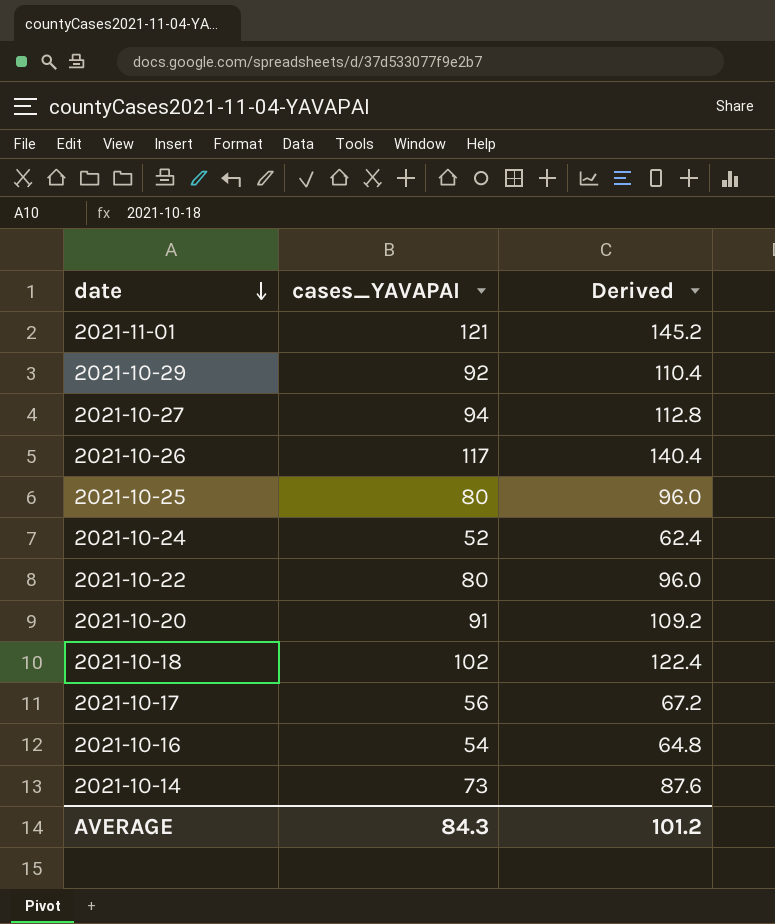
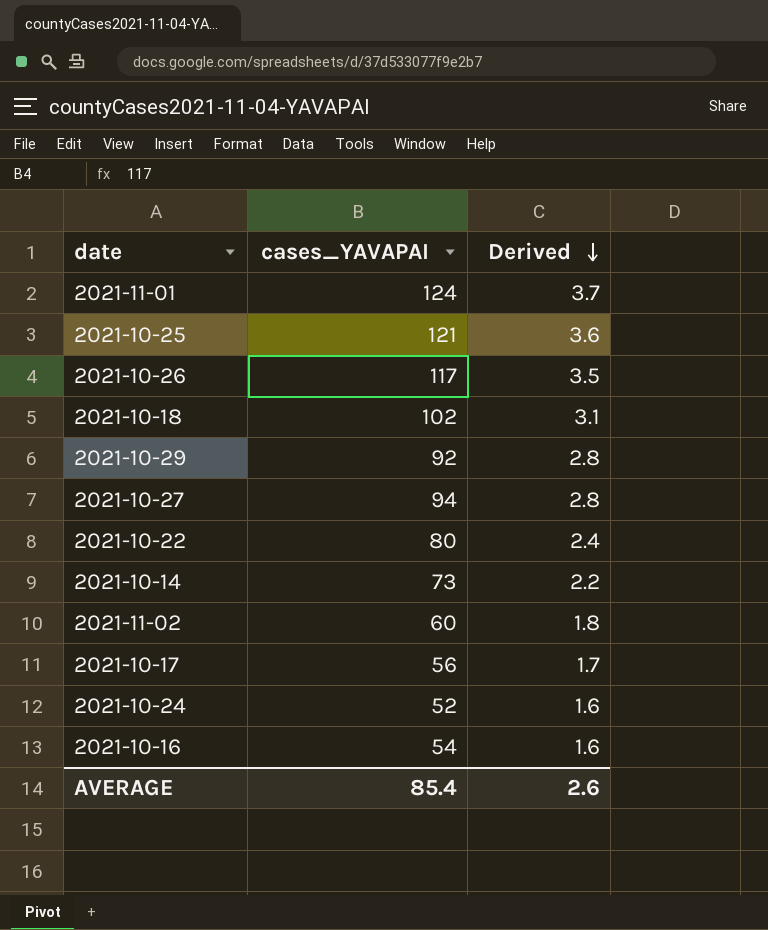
row order: date descending -> Derived descending
column Derived | formula: [cases_YAVAPAI] * 1.2 -> [cases_YAVAPAI] * 0.03
row 2021-10-20: 91 | 109.2 -> none
2021-11-01 | cases_YAVAPAI: 121 -> 124
2021-10-25 | cases_YAVAPAI: 80 -> 121
row 2021-11-02: none -> 60 | 1.8
AVERAGE | cases_YAVAPAI: 84.3 -> 85.4
AVERAGE | Derived: 101.2 -> 2.6

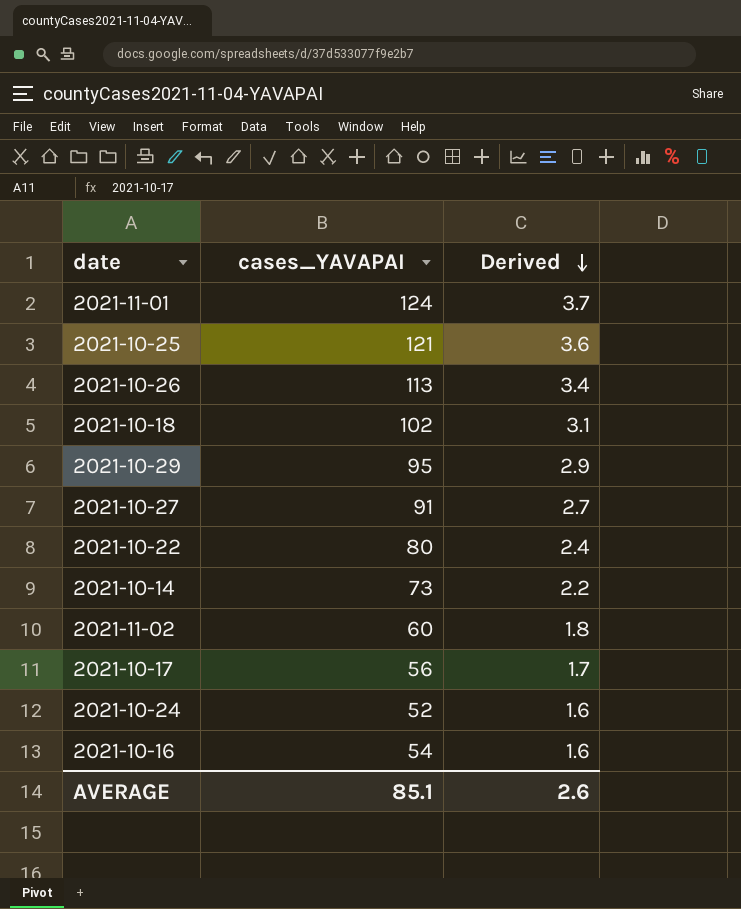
2021-10-26 | cases_YAVAPAI: 117 -> 113
2021-10-26 | Derived: 3.5 -> 3.4
2021-10-29 | cases_YAVAPAI: 92 -> 95
2021-10-29 | Derived: 2.8 -> 2.9
2021-10-27 | cases_YAVAPAI: 94 -> 91
2021-10-27 | Derived: 2.8 -> 2.7
AVERAGE | cases_YAVAPAI: 85.4 -> 85.1

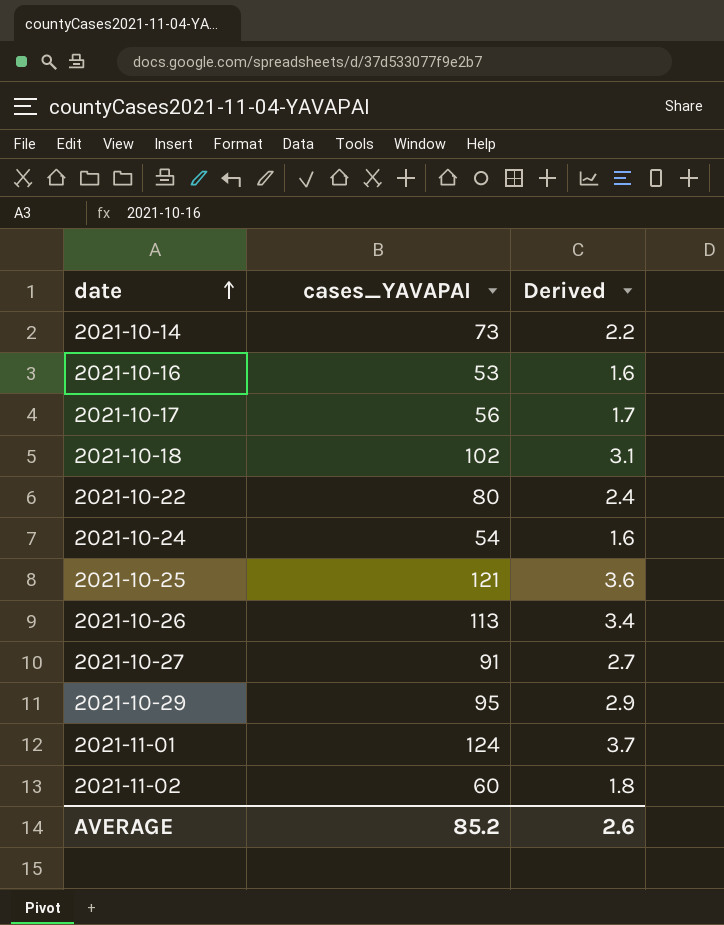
row order: Derived descending -> date ascending
2021-10-16 | cases_YAVAPAI: 54 -> 53
2021-10-24 | cases_YAVAPAI: 52 -> 54
AVERAGE | cases_YAVAPAI: 85.1 -> 85.2

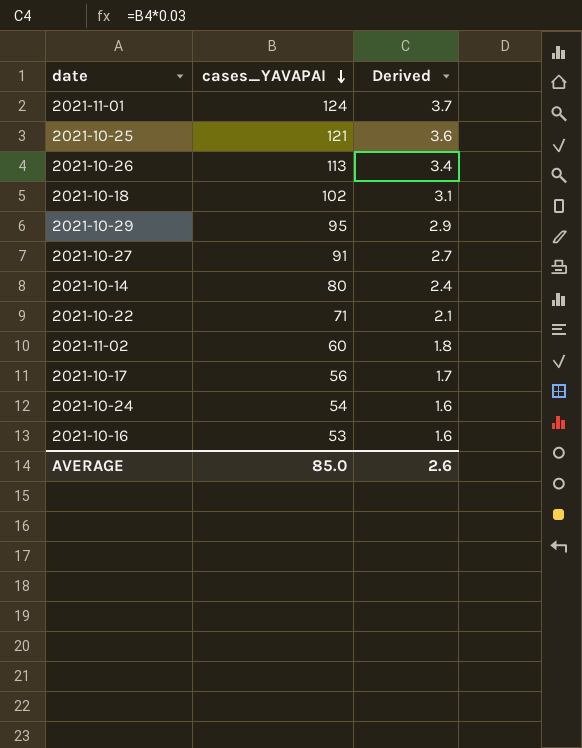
row order: date ascending -> cases_YAVAPAI descending
2021-10-14 | cases_YAVAPAI: 73 -> 80
2021-10-14 | Derived: 2.2 -> 2.4
2021-10-22 | cases_YAVAPAI: 80 -> 71
2021-10-22 | Derived: 2.4 -> 2.1
AVERAGE | cases_YAVAPAI: 85.2 -> 85.0

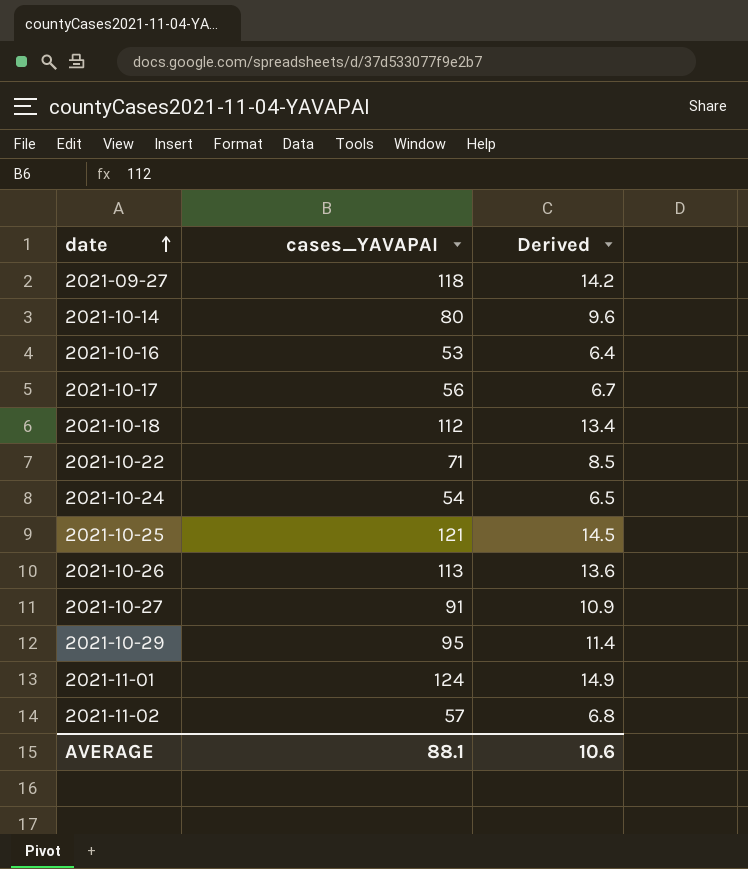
row order: cases_YAVAPAI descending -> date ascending
column Derived | formula: [cases_YAVAPAI] * 0.03 -> [cases_YAVAPAI] * 0.12
row 2021-09-27: none -> 118 | 14.2
2021-10-18 | cases_YAVAPAI: 102 -> 112
2021-11-02 | cases_YAVAPAI: 60 -> 57
AVERAGE | cases_YAVAPAI: 85.0 -> 88.1
AVERAGE | Derived: 2.6 -> 10.6

